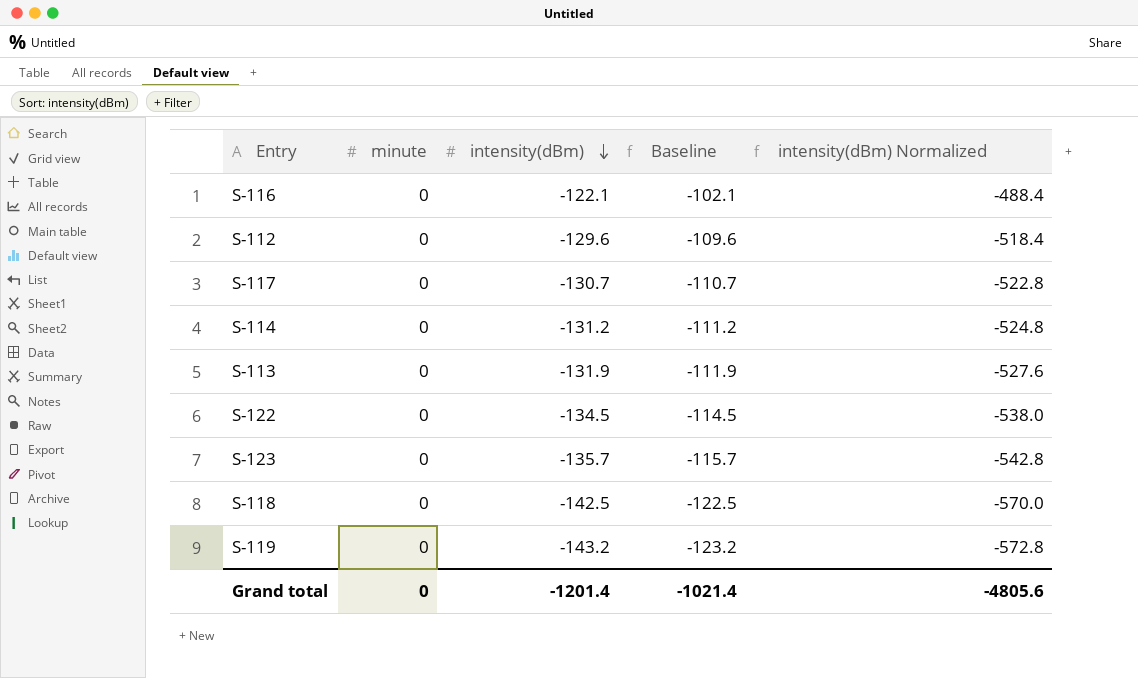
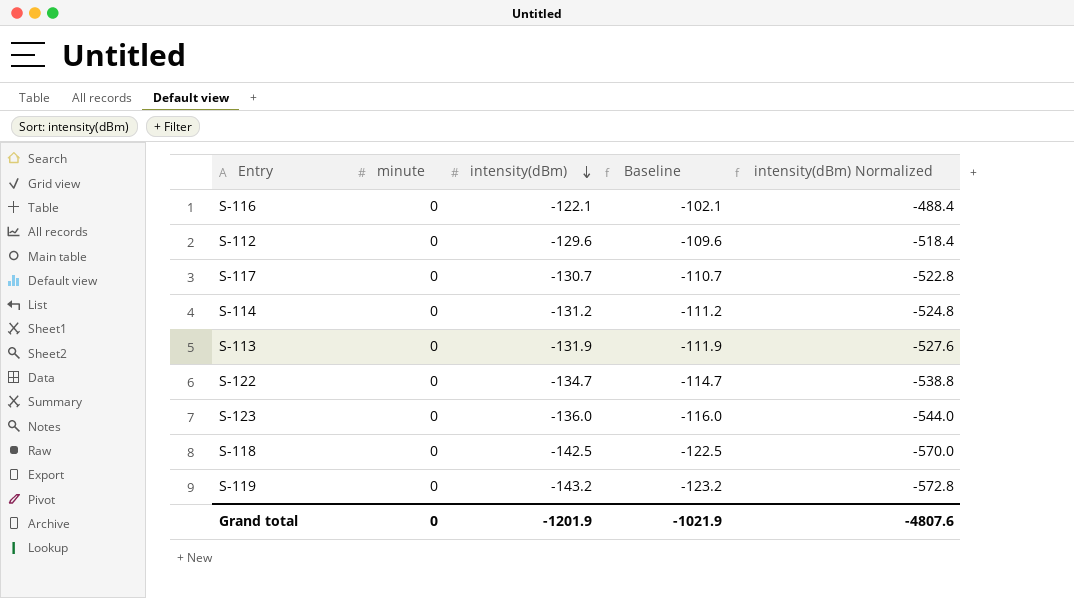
S-122 | intensity(dBm): -134.5 -> -134.7
S-122 | Baseline: -114.5 -> -114.7
S-122 | intensity(dBm) Normalized: -538.0 -> -538.8
S-123 | intensity(dBm): -135.7 -> -136.0
S-123 | Baseline: -115.7 -> -116.0
S-123 | intensity(dBm) Normalized: -542.8 -> -544.0
Grand total | intensity(dBm): -1201.4 -> -1201.9
Grand total | Baseline: -1021.4 -> -1021.9
Grand total | intensity(dBm) Normalized: -4805.6 -> -4807.6

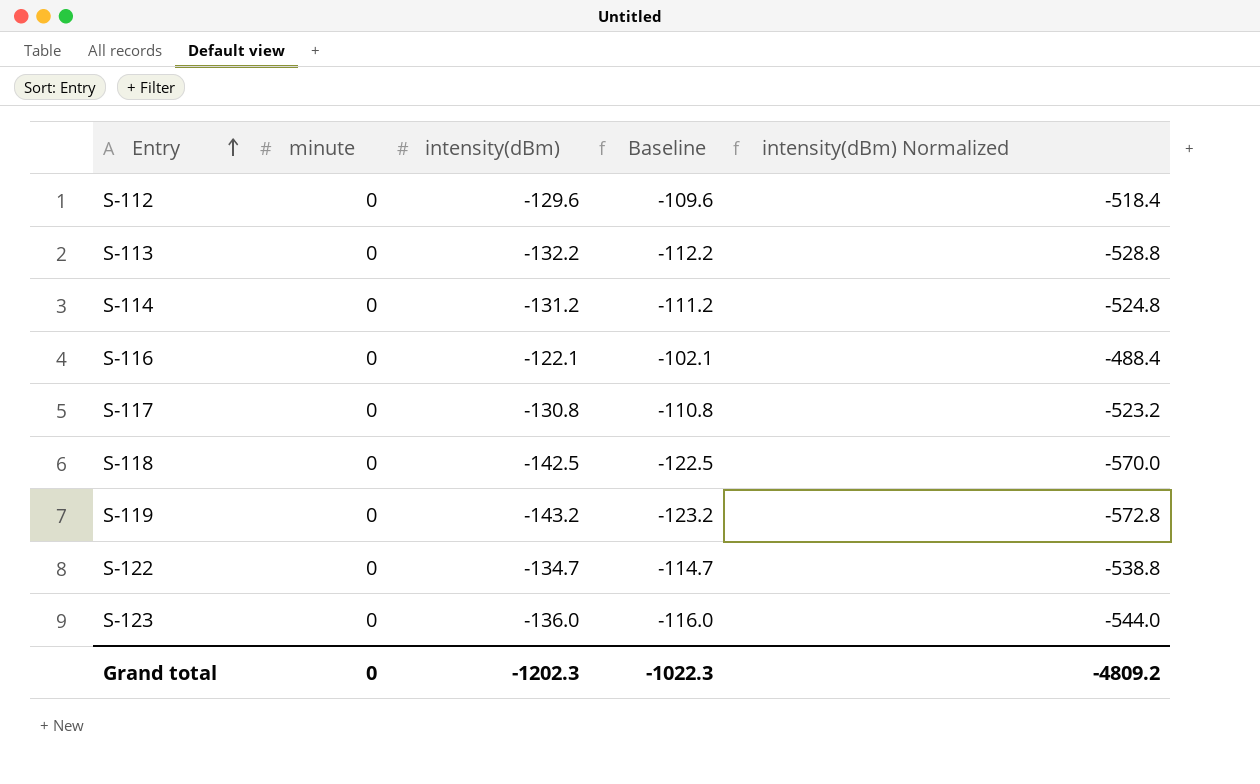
row order: intensity(dBm) descending -> Entry ascending
S-113 | intensity(dBm): -131.9 -> -132.2
S-113 | Baseline: -111.9 -> -112.2
S-113 | intensity(dBm) Normalized: -527.6 -> -528.8
S-117 | intensity(dBm): -130.7 -> -130.8
S-117 | Baseline: -110.7 -> -110.8
S-117 | intensity(dBm) Normalized: -522.8 -> -523.2
Grand total | intensity(dBm): -1201.9 -> -1202.3
Grand total | Baseline: -1021.9 -> -1022.3
Grand total | intensity(dBm) Normalized: -4807.6 -> -4809.2

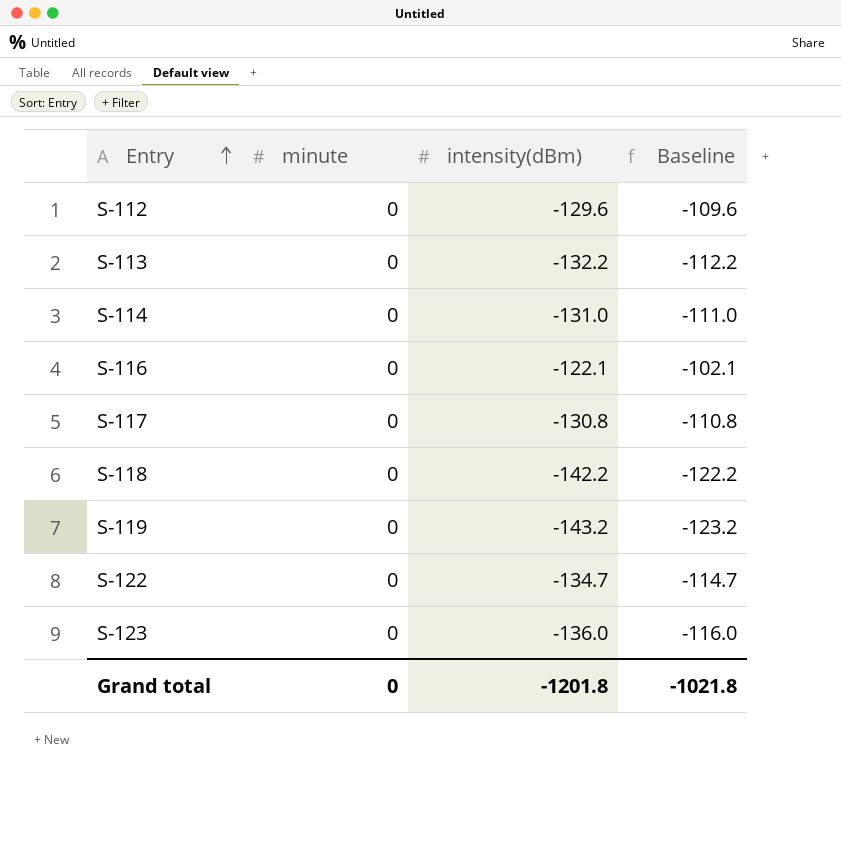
column intensity(dBm) Normalized | formula: [intensity(dBm)] * 4 -> none
S-114 | intensity(dBm): -131.2 -> -131.0
S-114 | Baseline: -111.2 -> -111.0
S-118 | intensity(dBm): -142.5 -> -142.2
S-118 | Baseline: -122.5 -> -122.2
Grand total | intensity(dBm): -1202.3 -> -1201.8
Grand total | Baseline: -1022.3 -> -1021.8

